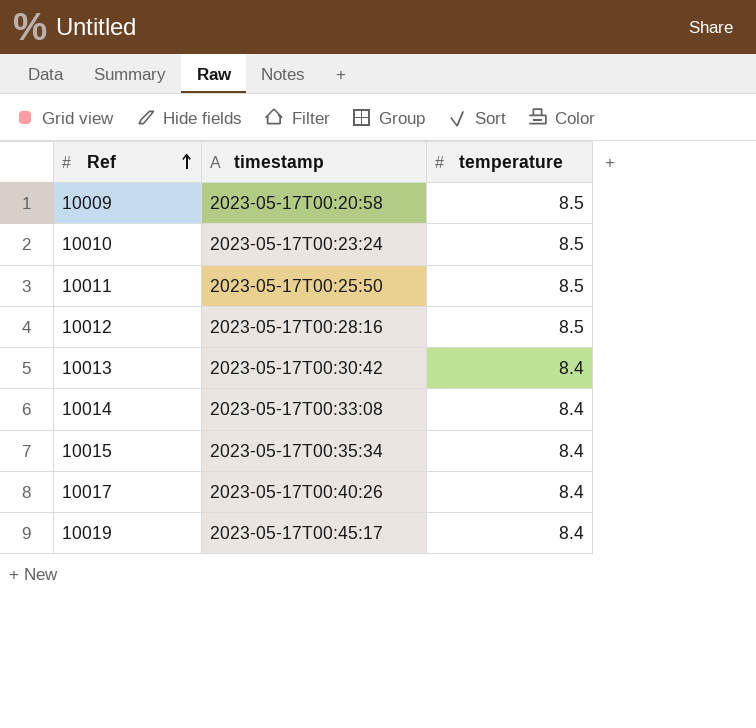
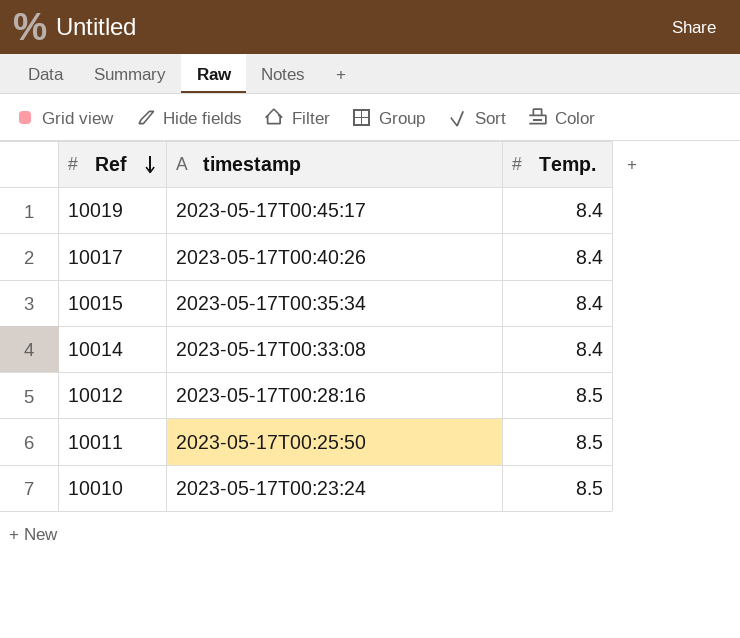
row order: Ref ascending -> Ref descending
column name: temperature -> Temp.
row 10009: 2023-05-17T00:20:58 | 8.5 -> none
row 10013: 2023-05-17T00:30:42 | 8.4 -> none

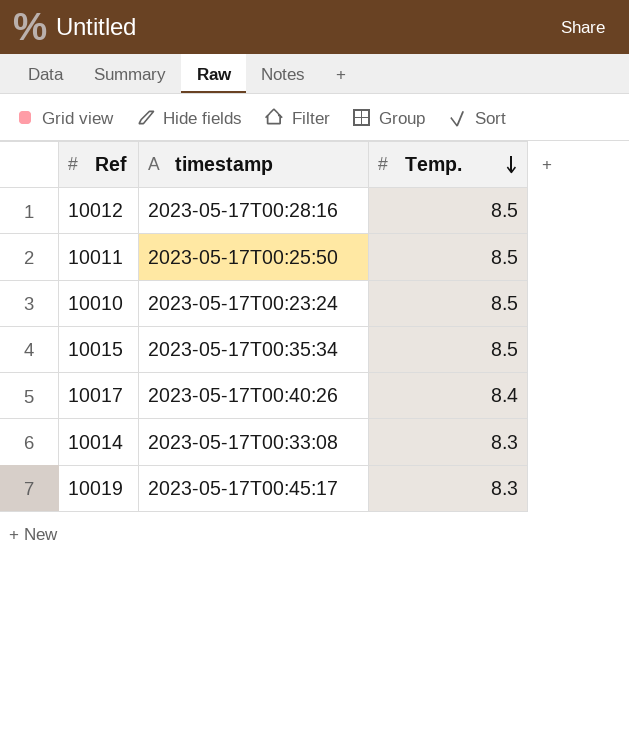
row order: Ref descending -> Temp. descending
10015 | Temp.: 8.4 -> 8.5
10014 | Temp.: 8.4 -> 8.3
10019 | Temp.: 8.4 -> 8.3

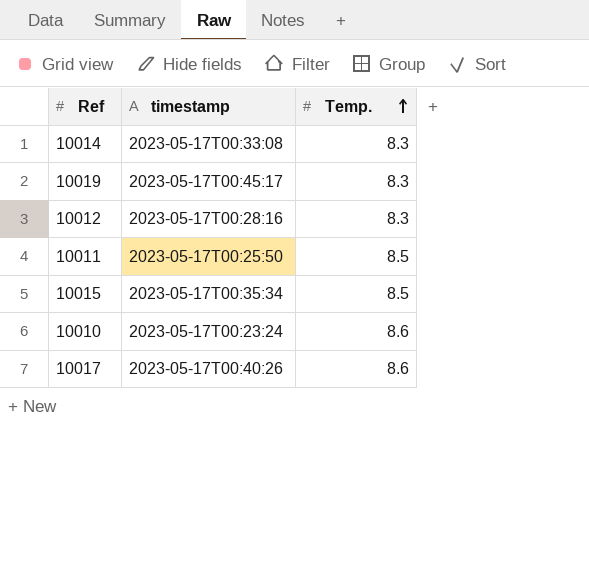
row order: Temp. descending -> Temp. ascending
10012 | Temp.: 8.5 -> 8.3
10010 | Temp.: 8.5 -> 8.6
10017 | Temp.: 8.4 -> 8.6

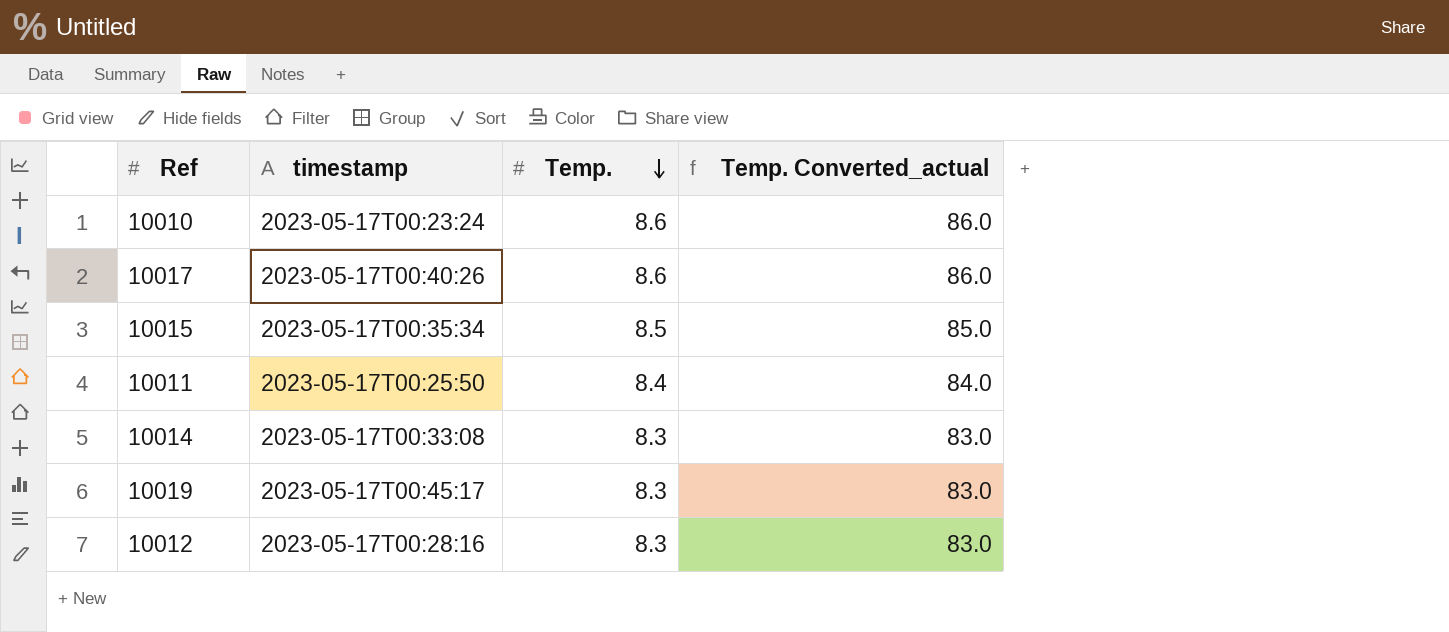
row order: Temp. ascending -> Temp. descending
column Temp. Converted_actual | formula: none -> [Temp.] * 10
10011 | Temp.: 8.5 -> 8.4

